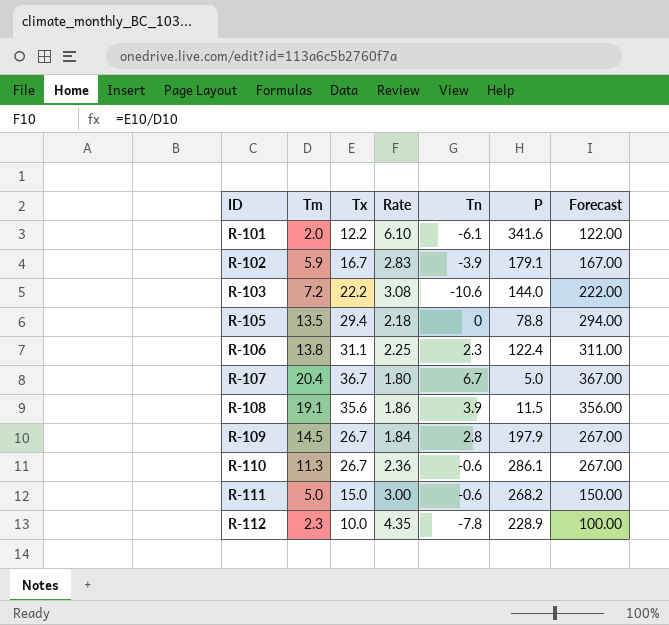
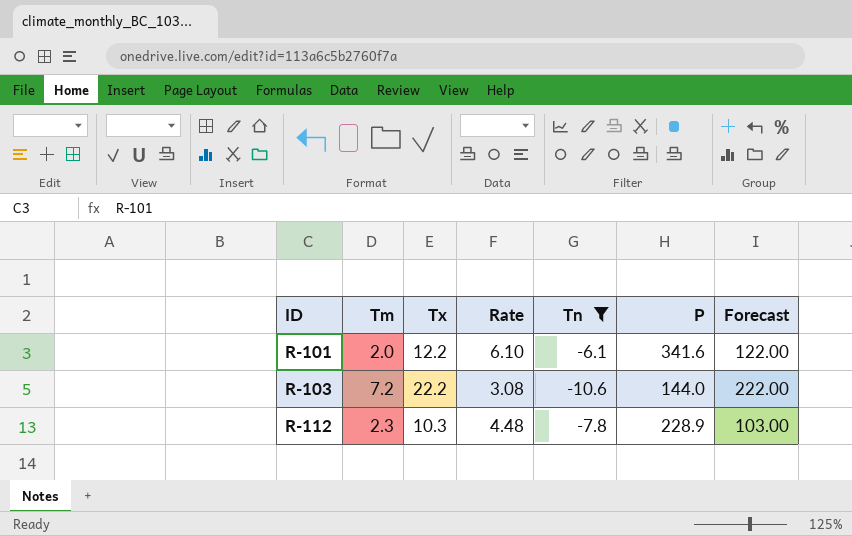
filter: none -> Tn <= -6.1
R-112 | Tx: 10.0 -> 10.3
R-112 | Rate: 4.35 -> 4.48
R-112 | Forecast: 100.00 -> 103.00

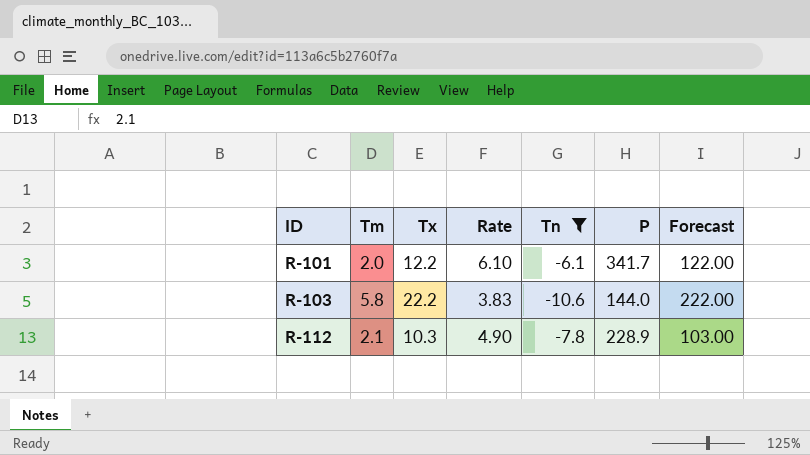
R-101 | P: 341.6 -> 341.7
R-103 | Tm: 7.2 -> 5.8
R-103 | Rate: 3.08 -> 3.83
R-112 | Tm: 2.3 -> 2.1
R-112 | Rate: 4.48 -> 4.90

